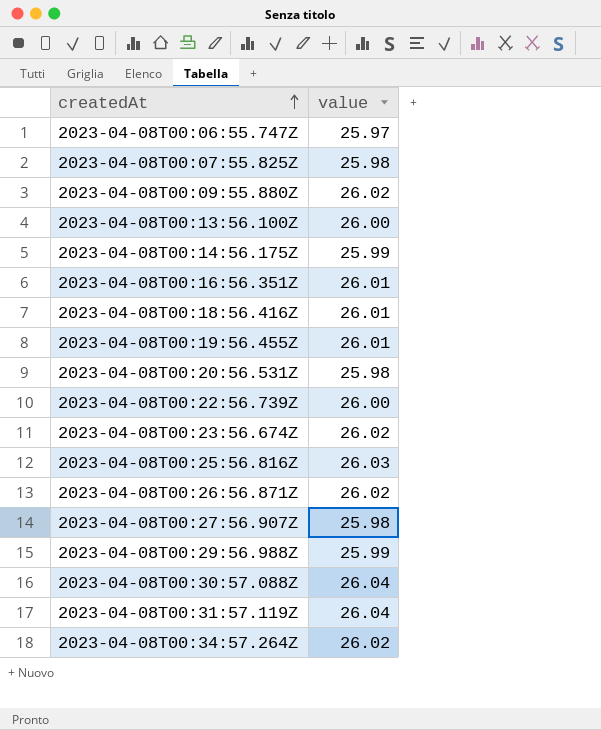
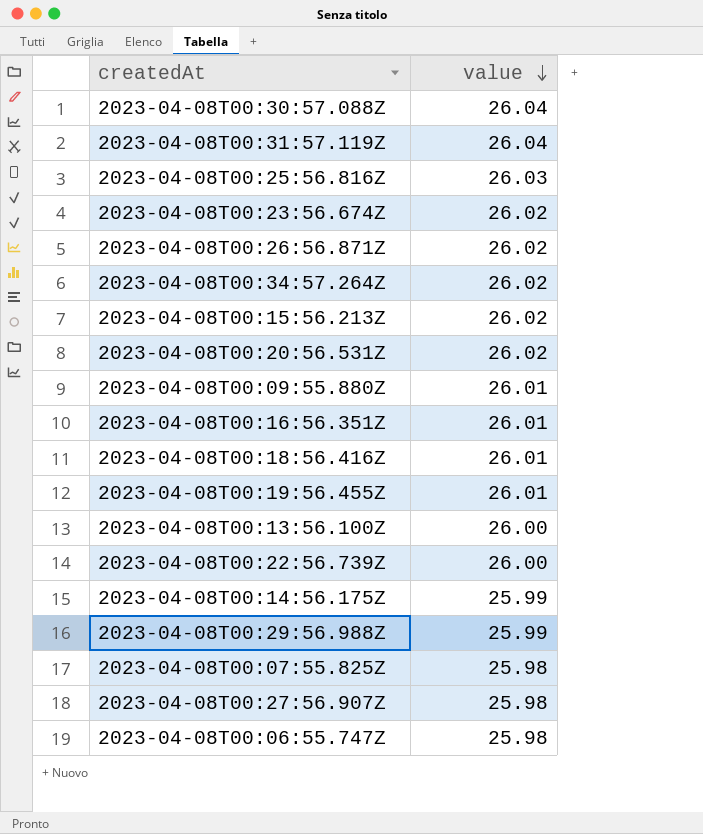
row order: createdAt ascending -> value descending
row 2023-04-08T00:15:56.213Z: none -> 26.02
2023-04-08T00:20:56.531Z | value: 25.98 -> 26.02
2023-04-08T00:09:55.880Z | value: 26.02 -> 26.01
2023-04-08T00:06:55.747Z | value: 25.97 -> 25.98

